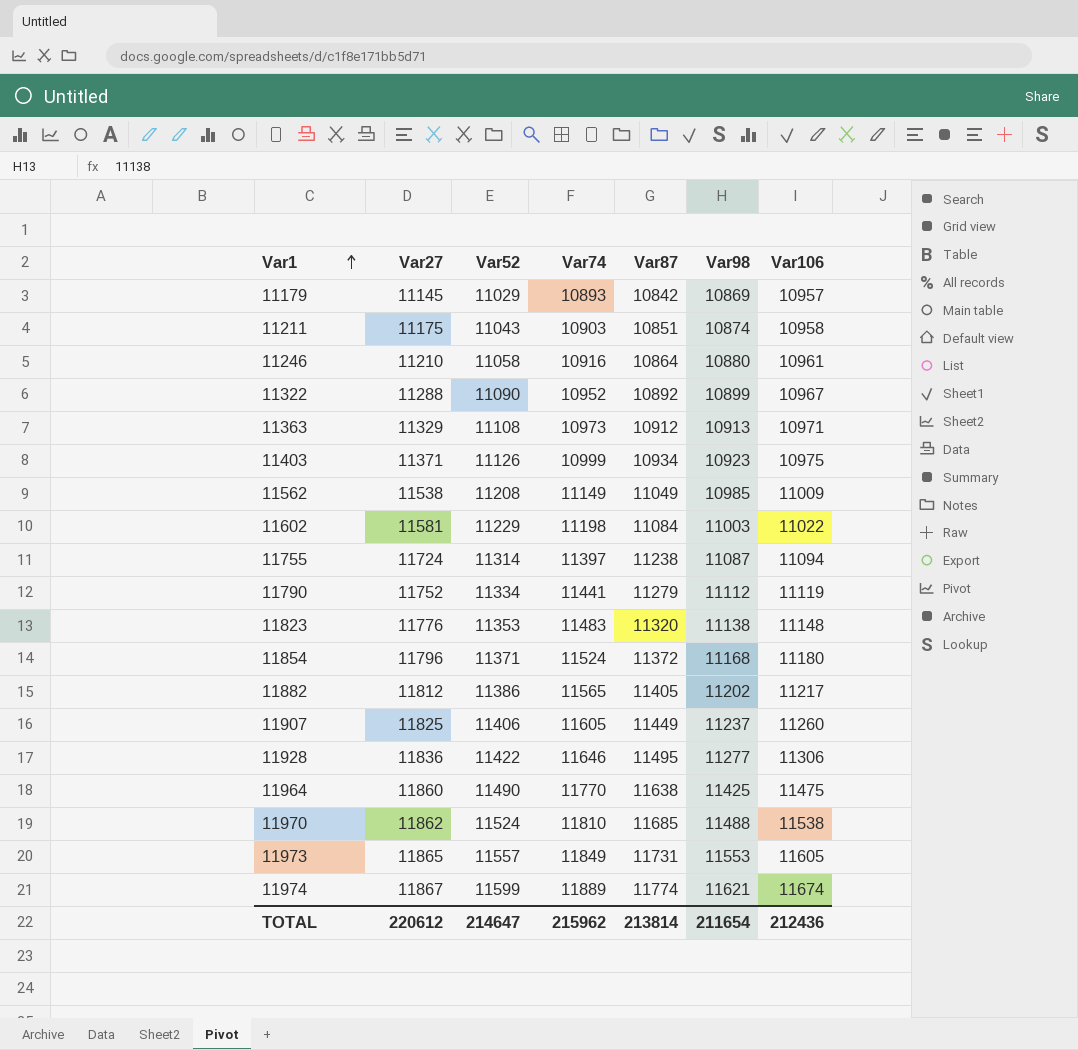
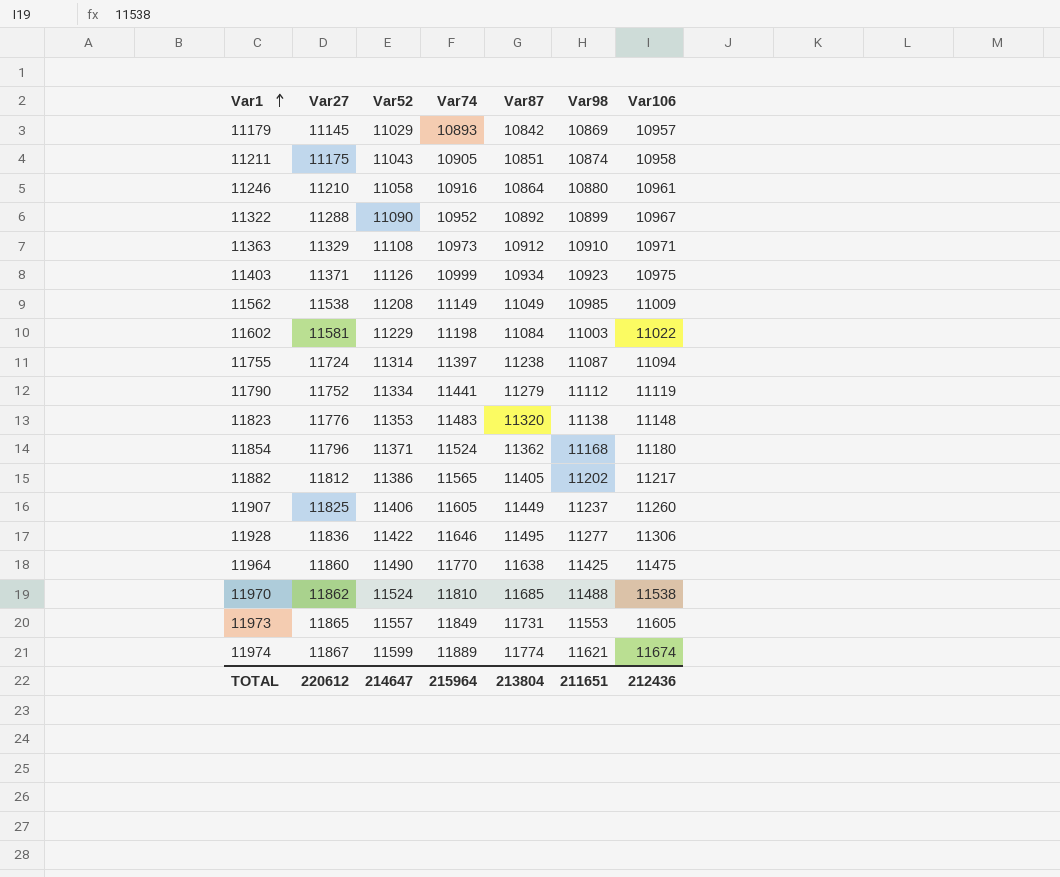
11211 | Var74: 10903 -> 10905
11363 | Var98: 10913 -> 10910
11854 | Var87: 11372 -> 11362
TOTAL | Var74: 215962 -> 215964
TOTAL | Var87: 213814 -> 213804
TOTAL | Var98: 211654 -> 211651

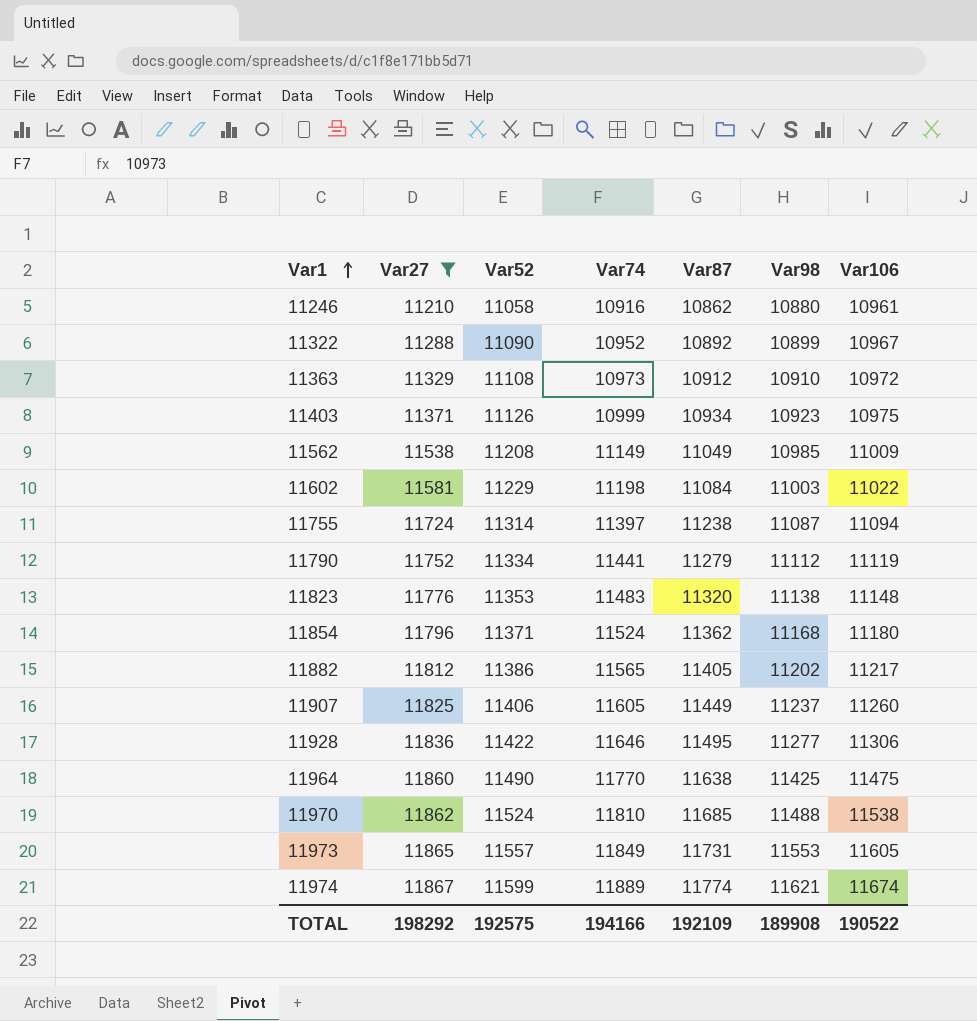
filter: none -> Var27 >= 11210
11246 | Var87: 10864 -> 10862
11363 | Var106: 10971 -> 10972
TOTAL | Var27: 220612 -> 198292
TOTAL | Var52: 214647 -> 192575
TOTAL | Var74: 215964 -> 194166
TOTAL | Var87: 213804 -> 192109
TOTAL | Var98: 211651 -> 189908
TOTAL | Var106: 212436 -> 190522

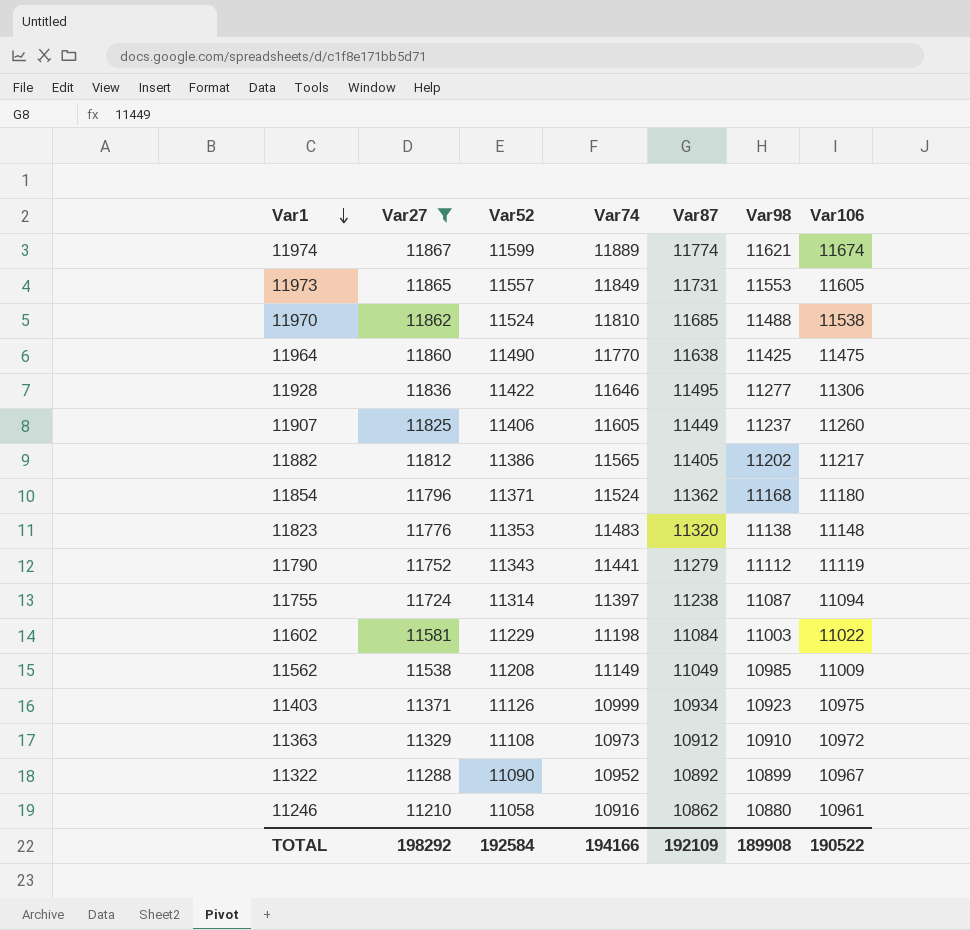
row order: Var1 ascending -> Var1 descending
11790 | Var52: 11334 -> 11343
TOTAL | Var52: 192575 -> 192584

